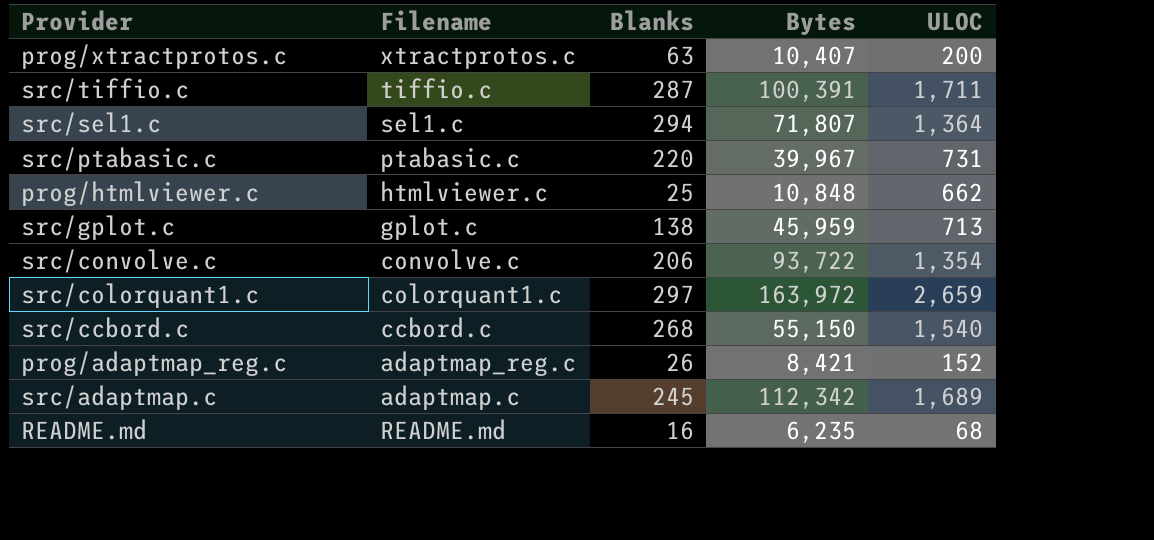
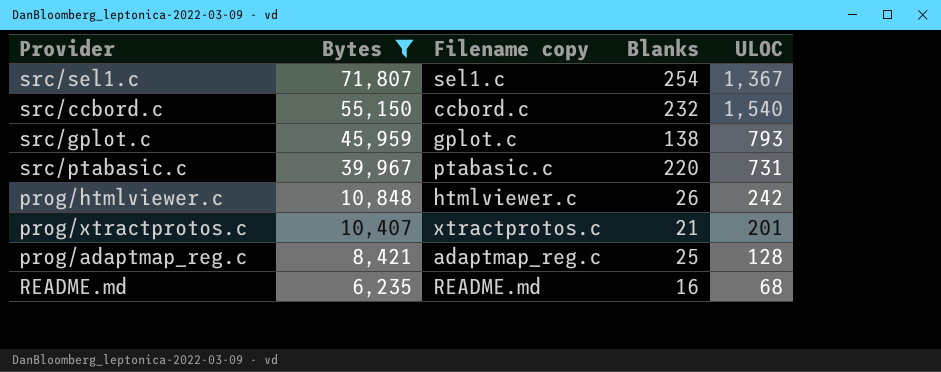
filter: none -> Bytes <= 71,807
row order: none -> Bytes descending
column Bytes | position: 4 -> 2
column name: Filename -> Filename copy
src/sel1.c | Blanks: 294 -> 254
src/sel1.c | ULOC: 1,364 -> 1,367
src/ccbord.c | Blanks: 268 -> 232
src/gplot.c | ULOC: 713 -> 793
prog/htmlviewer.c | Blanks: 25 -> 26
prog/htmlviewer.c | ULOC: 662 -> 242
prog/xtractprotos.c | Blanks: 63 -> 21
prog/xtractprotos.c | ULOC: 200 -> 201
prog/adaptmap_reg.c | Blanks: 26 -> 25
prog/adaptmap_reg.c | ULOC: 152 -> 128

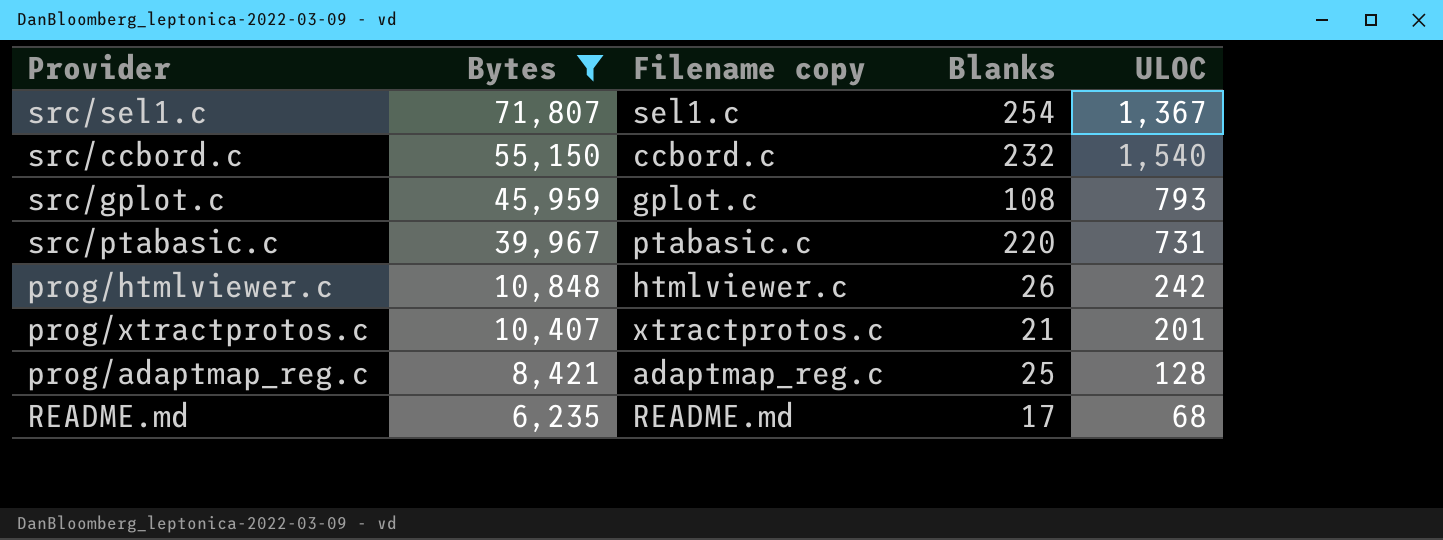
src/gplot.c | Blanks: 138 -> 108
README.md | Blanks: 16 -> 17

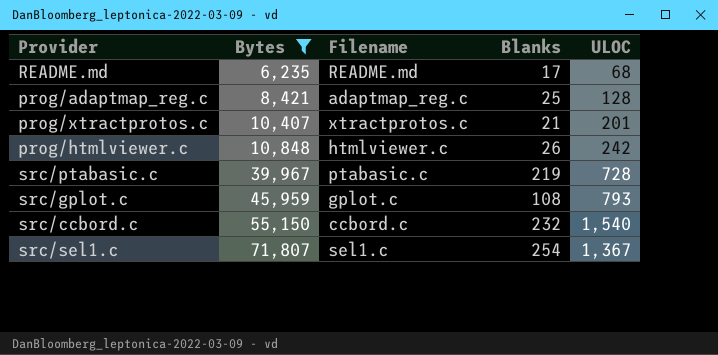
row order: Bytes descending -> Bytes ascending
column name: Filename copy -> Filename
src/ptabasic.c | Blanks: 220 -> 219
src/ptabasic.c | ULOC: 731 -> 728

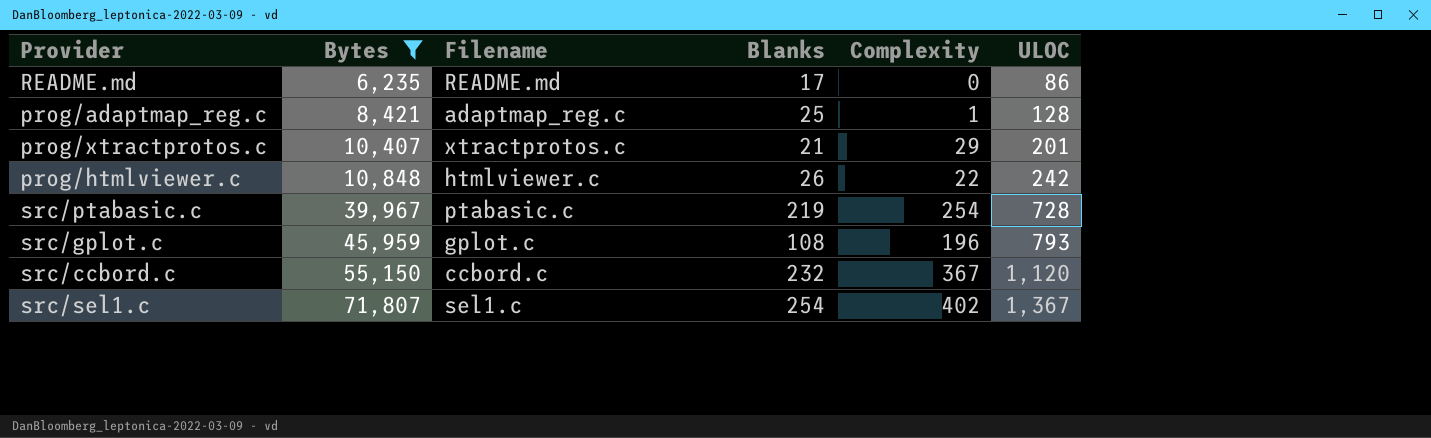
column Complexity | position: none -> 5
README.md | ULOC: 68 -> 86
src/ccbord.c | ULOC: 1,540 -> 1,120

